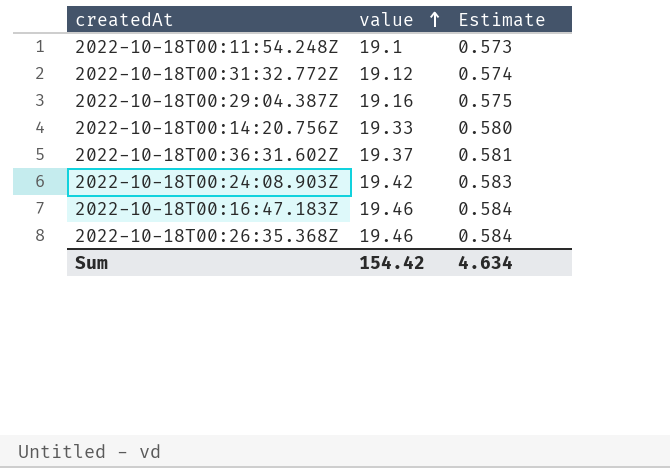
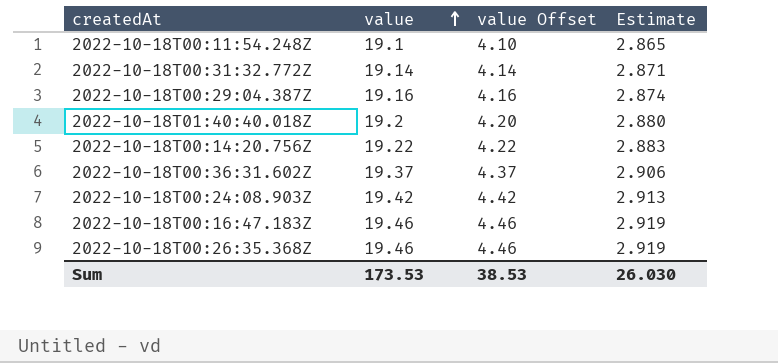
column value Offset | formula: none -> [value] - 15
column Estimate | formula: [value] * 0.03 -> [value] * 0.15
2022-10-18T00:31:32.772Z | value: 19.12 -> 19.14
row 2022-10-18T01:40:40.018Z: none -> 19.2 | 4.20 | 2.880
2022-10-18T00:14:20.756Z | value: 19.33 -> 19.22
Sum | value: 154.42 -> 173.53
Sum | Estimate: 4.634 -> 26.030

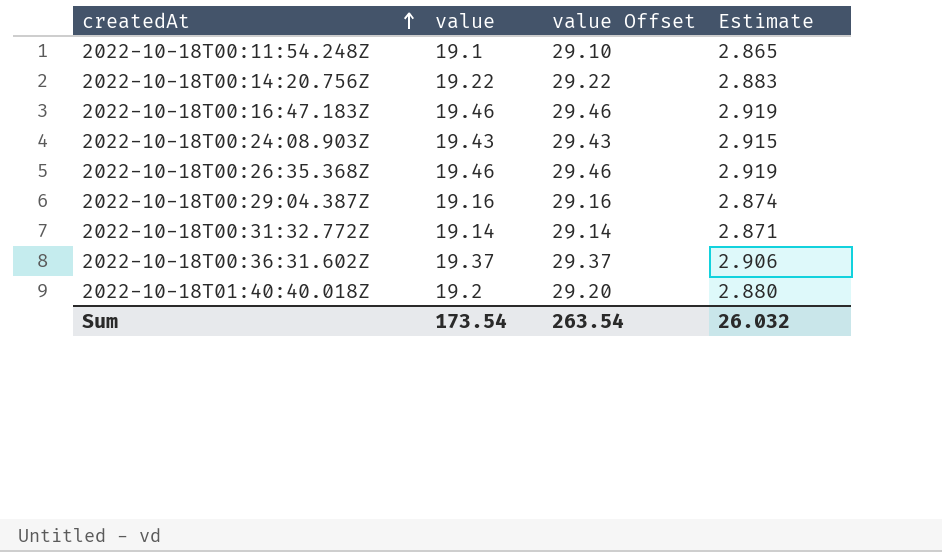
row order: value ascending -> createdAt ascending
column value Offset | formula: [value] - 15 -> [value] + 10
2022-10-18T00:24:08.903Z | value: 19.42 -> 19.43
2022-10-18T00:24:08.903Z | Estimate: 2.913 -> 2.915
Sum | value: 173.53 -> 173.54
Sum | value Offset: 38.53 -> 263.54
Sum | Estimate: 26.030 -> 26.032

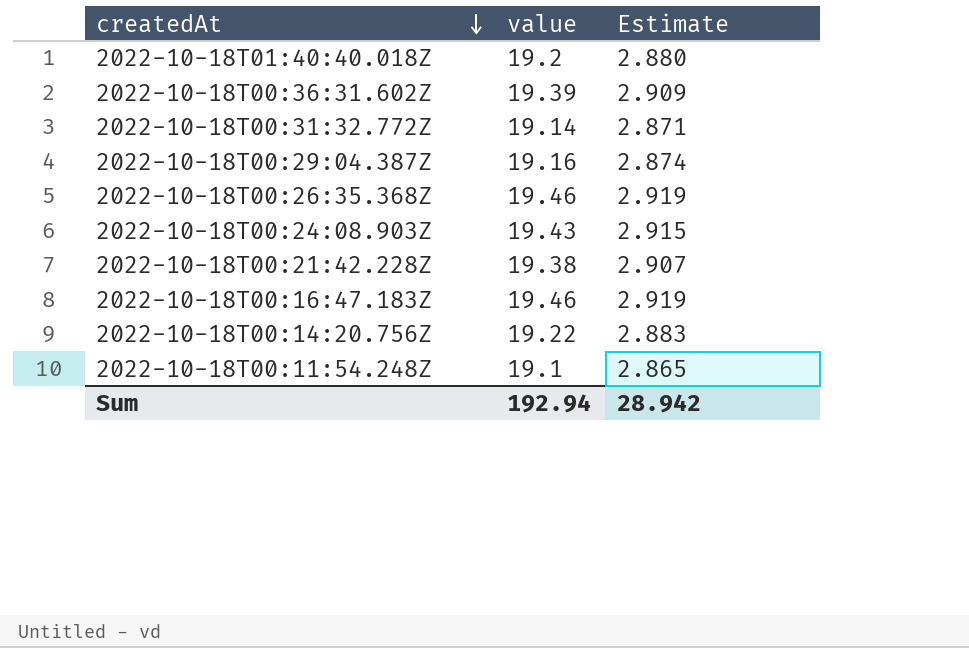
row order: createdAt ascending -> createdAt descending
column value Offset | formula: [value] + 10 -> none
2022-10-18T00:36:31.602Z | value: 19.37 -> 19.39
2022-10-18T00:36:31.602Z | Estimate: 2.906 -> 2.909
row 2022-10-18T00:21:42.228Z: none -> 19.38 | 2.907
Sum | value: 173.54 -> 192.94
Sum | Estimate: 26.032 -> 28.942

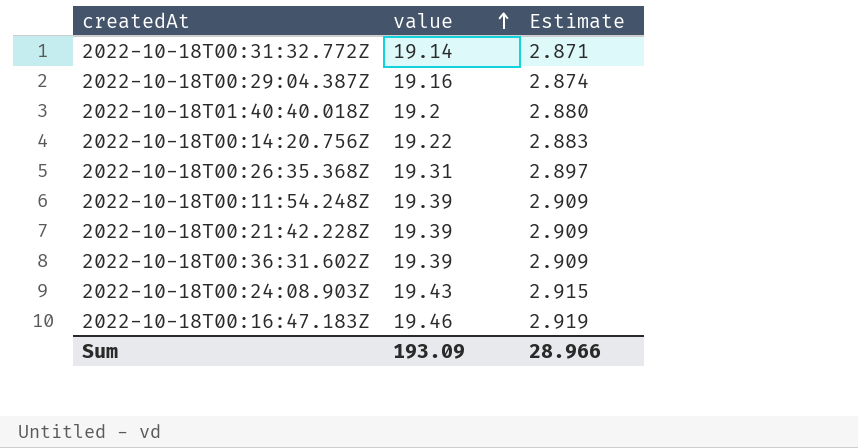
row order: createdAt descending -> value ascending
2022-10-18T00:26:35.368Z | value: 19.46 -> 19.31
2022-10-18T00:26:35.368Z | Estimate: 2.919 -> 2.897
2022-10-18T00:11:54.248Z | value: 19.1 -> 19.39
2022-10-18T00:11:54.248Z | Estimate: 2.865 -> 2.909
2022-10-18T00:21:42.228Z | value: 19.38 -> 19.39
2022-10-18T00:21:42.228Z | Estimate: 2.907 -> 2.909
Sum | value: 192.94 -> 193.09
Sum | Estimate: 28.942 -> 28.966

